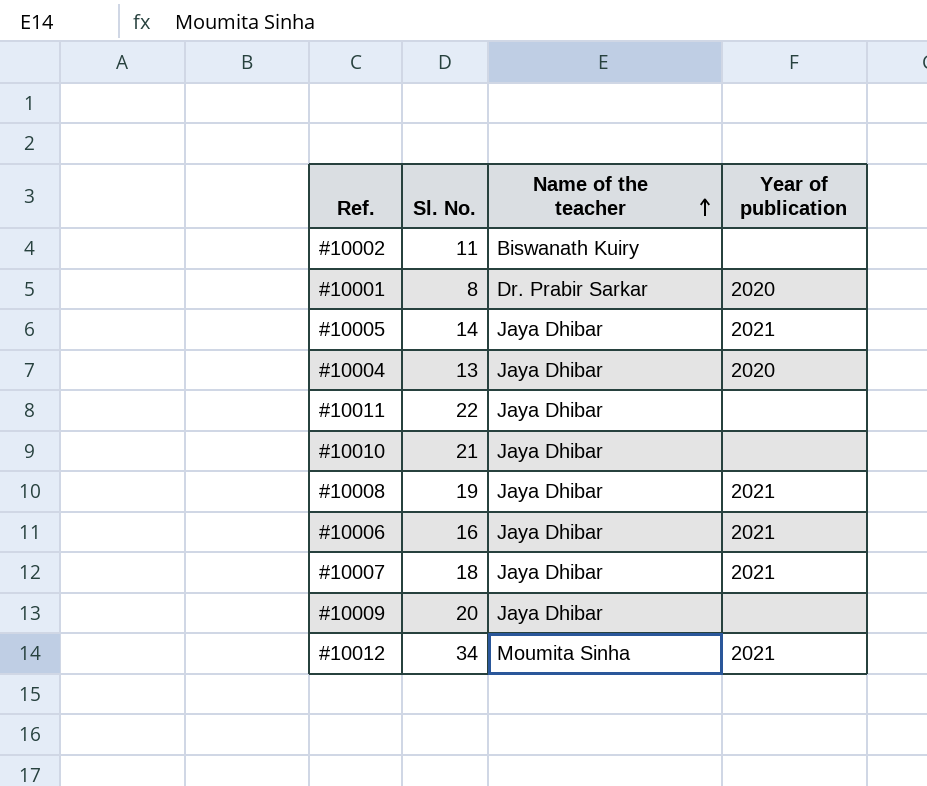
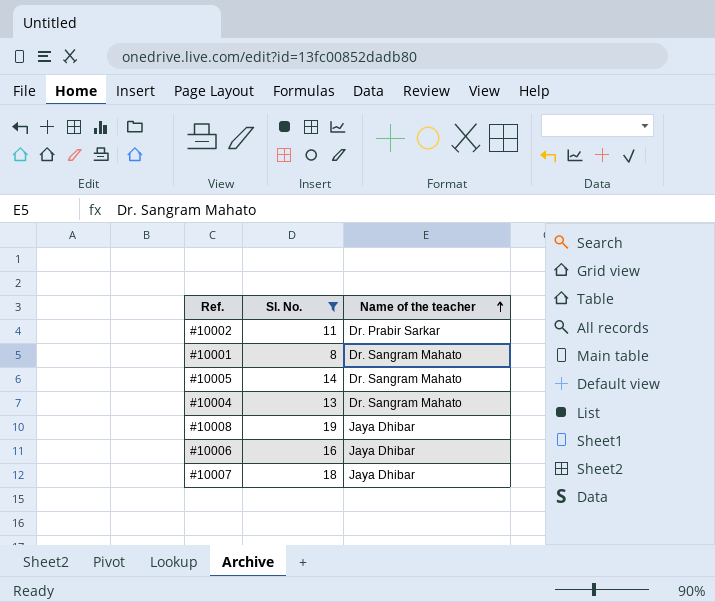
filter: none -> Sl. No. <= 19
column Year of publication | position: 4 -> none
#10002 | Name of the teacher: Biswanath Kuiry -> Dr. Prabir Sarkar
#10001 | Name of the teacher: Dr. Prabir Sarkar -> Dr. Sangram Mahato
#10005 | Name of the teacher: Jaya Dhibar -> Dr. Sangram Mahato
#10004 | Name of the teacher: Jaya Dhibar -> Dr. Sangram Mahato

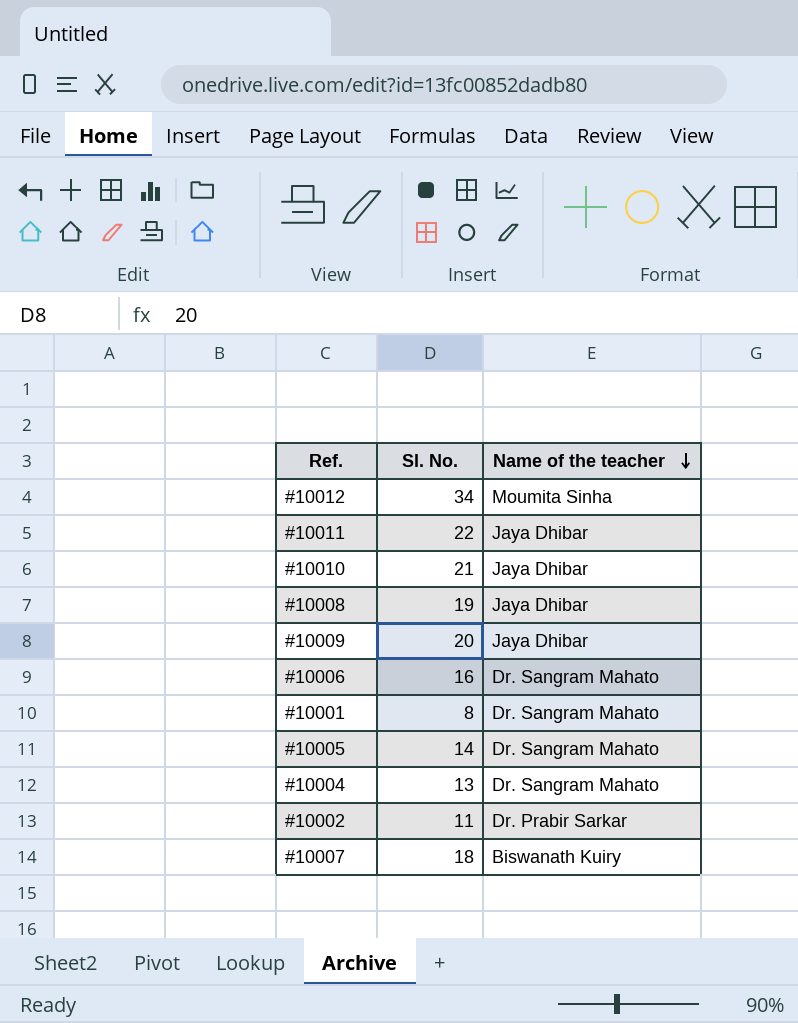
filter: Sl. No. <= 19 -> none
row order: Name of the teacher ascending -> Name of the teacher descending
#10006 | Name of the teacher: Jaya Dhibar -> Dr. Sangram Mahato
#10007 | Name of the teacher: Jaya Dhibar -> Biswanath Kuiry

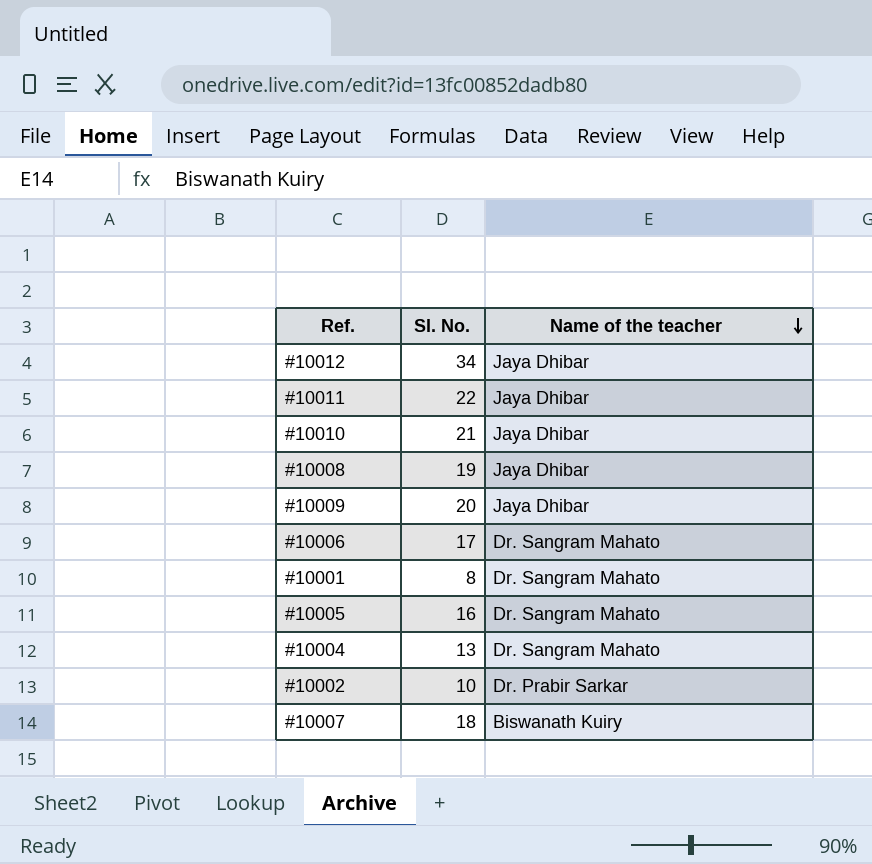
#10012 | Name of the teacher: Moumita Sinha -> Jaya Dhibar
#10006 | Sl. No.: 16 -> 17
#10005 | Sl. No.: 14 -> 16
#10002 | Sl. No.: 11 -> 10

